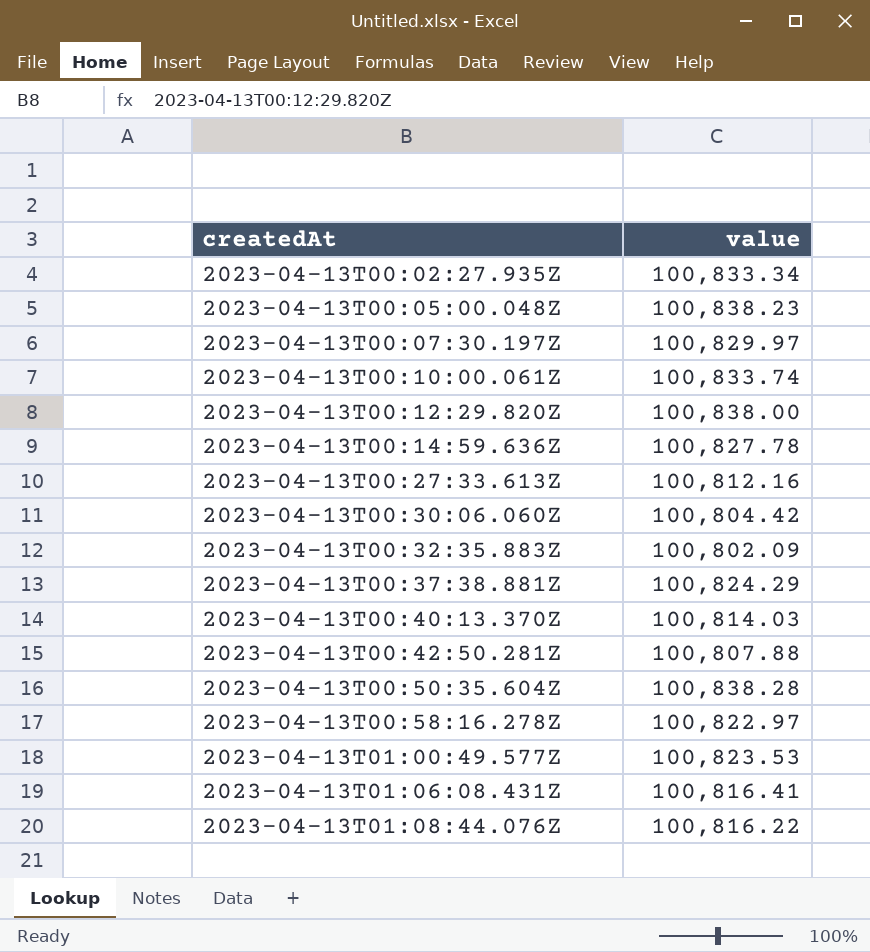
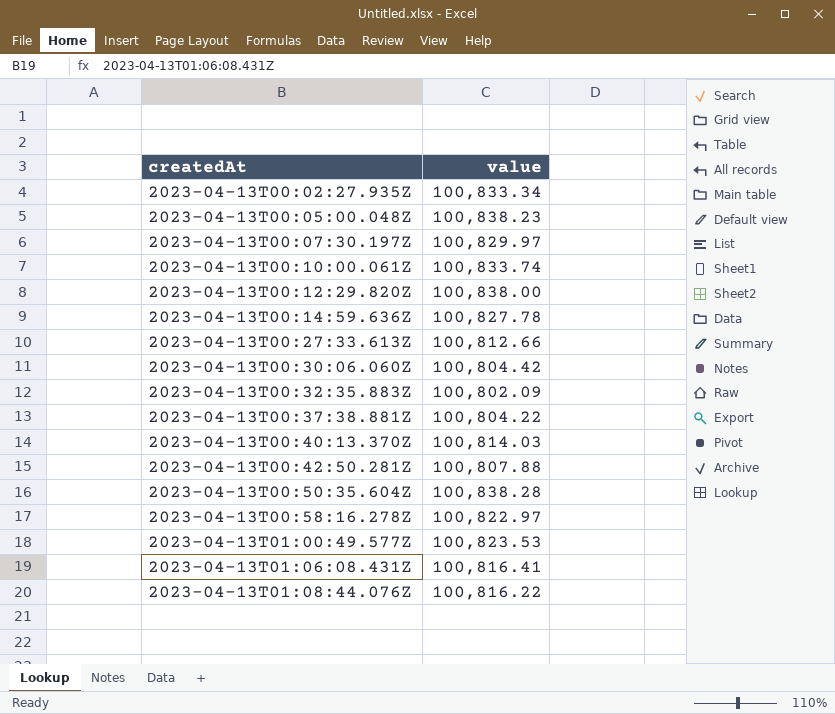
2023-04-13T00:27:33.613Z | value: 100,812.16 -> 100,812.66
2023-04-13T00:37:38.881Z | value: 100,824.29 -> 100,804.22

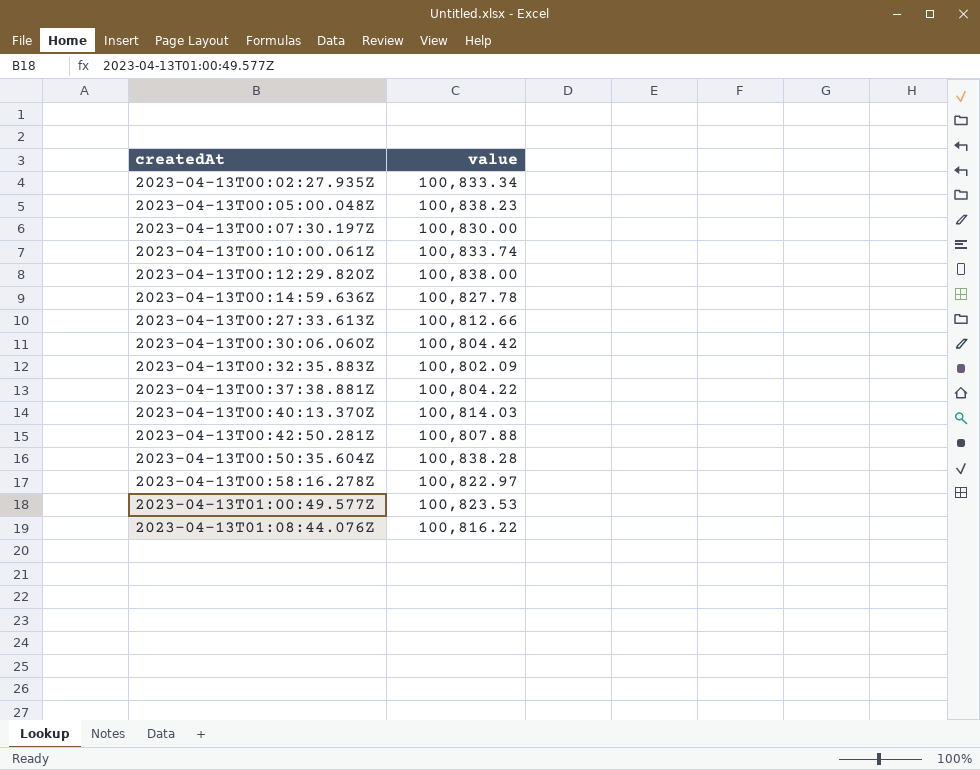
row 2023-04-13T01:06:08.431Z: 100,816.41 -> none
2023-04-13T00:07:30.197Z | value: 100,829.97 -> 100,830.00

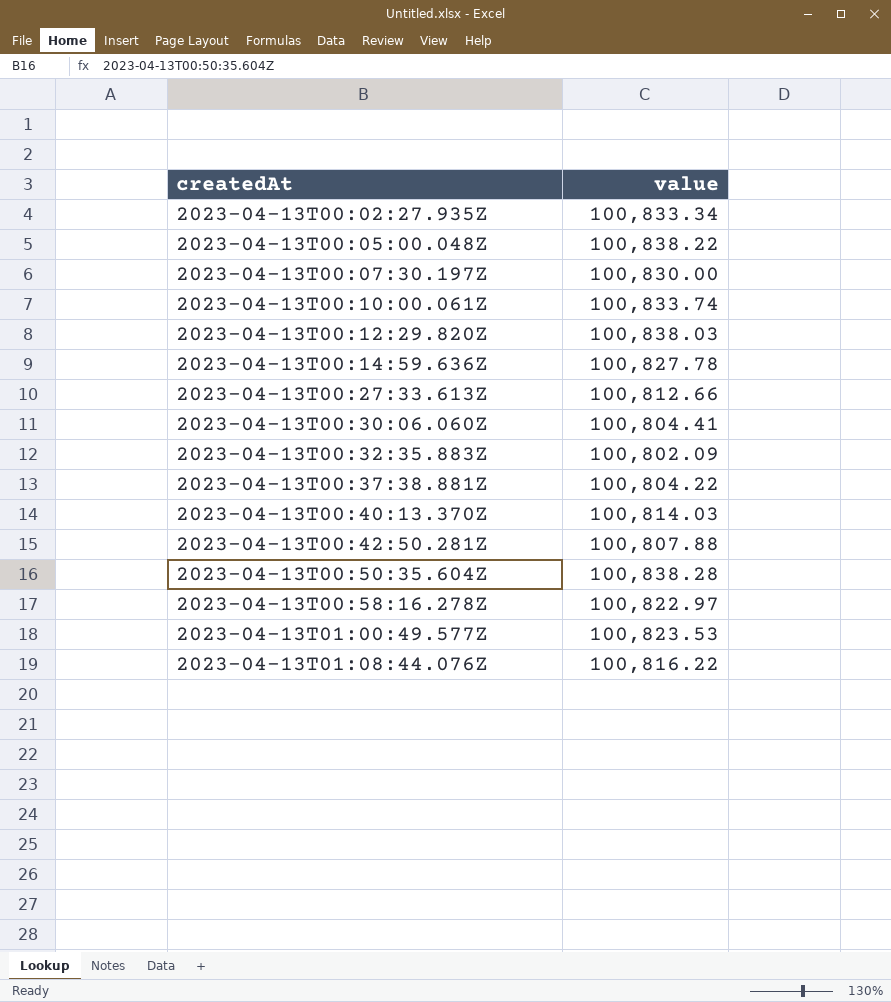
2023-04-13T00:05:00.048Z | value: 100,838.23 -> 100,838.22
2023-04-13T00:12:29.820Z | value: 100,838.00 -> 100,838.03
2023-04-13T00:30:06.060Z | value: 100,804.42 -> 100,804.41

